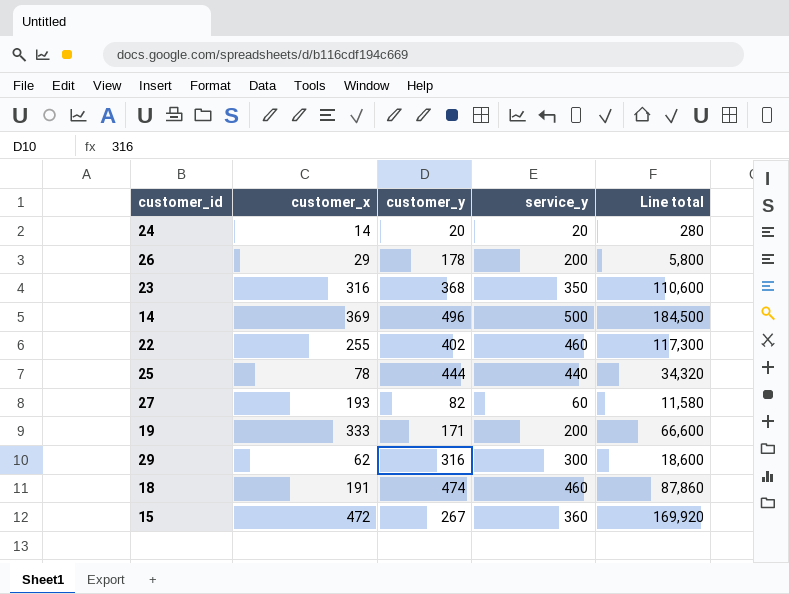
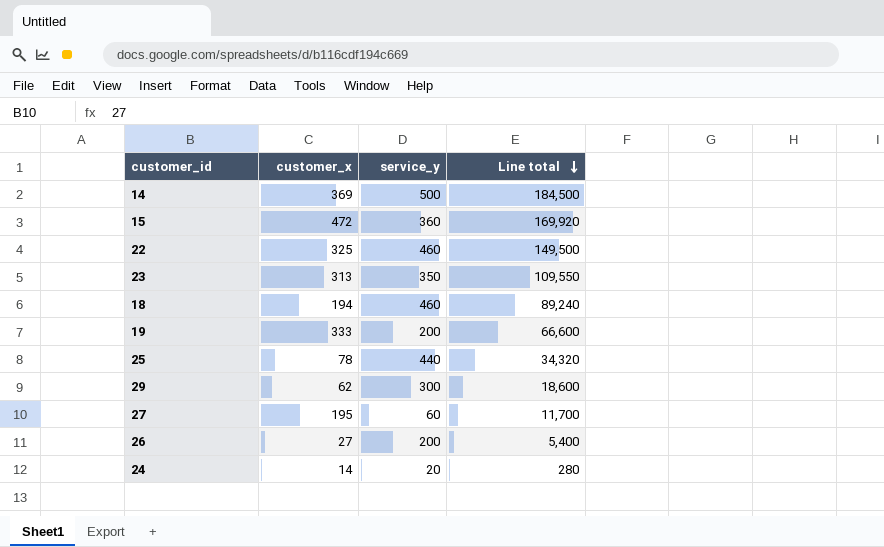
row order: none -> Line total descending
column customer_y | position: 3 -> none
22 | customer_x: 255 -> 325
22 | Line total: 117,300 -> 149,500
23 | customer_x: 316 -> 313
23 | Line total: 110,600 -> 109,550
18 | customer_x: 191 -> 194
18 | Line total: 87,860 -> 89,240
27 | customer_x: 193 -> 195
27 | Line total: 11,580 -> 11,700
26 | customer_x: 29 -> 27
26 | Line total: 5,800 -> 5,400

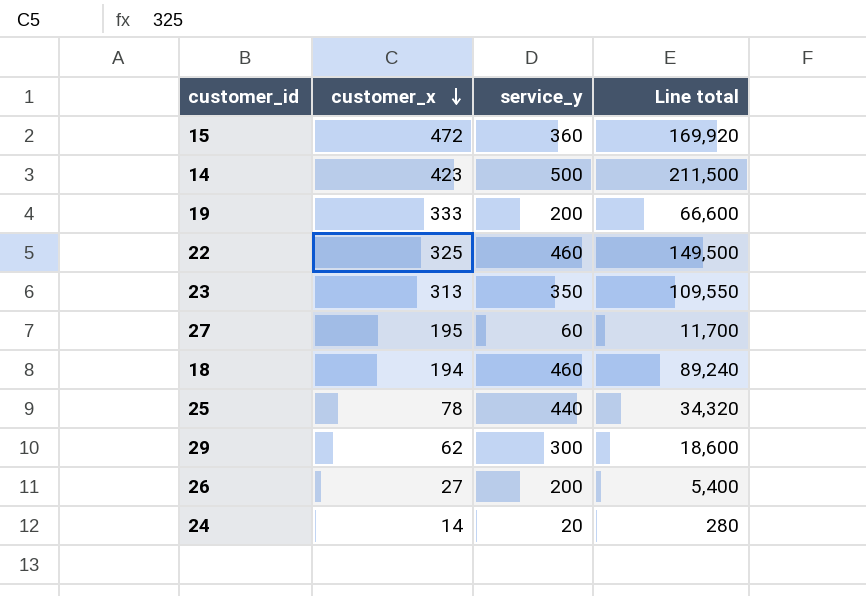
row order: Line total descending -> customer_x descending
14 | customer_x: 369 -> 423
14 | Line total: 184,500 -> 211,500

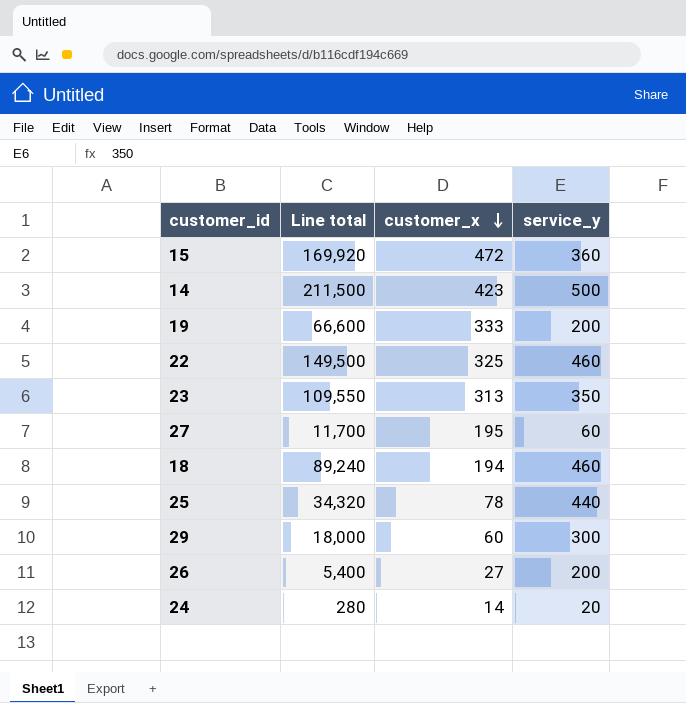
column Line total | position: 4 -> 2
29 | Line total: 18,600 -> 18,000
29 | customer_x: 62 -> 60

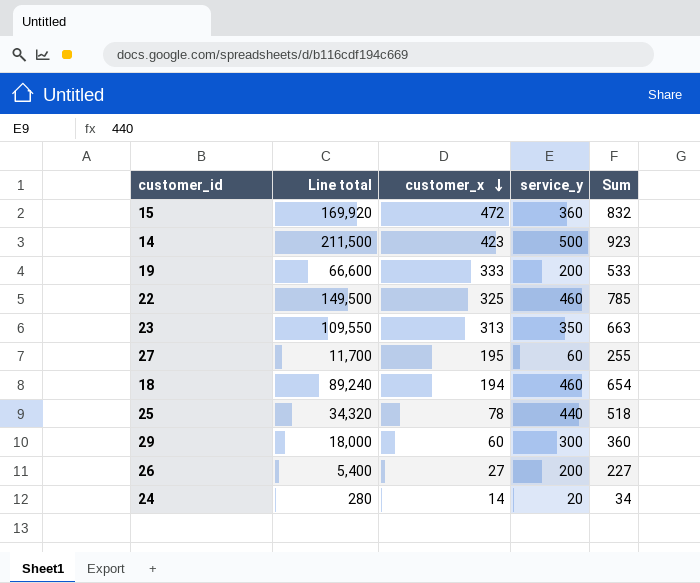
column Sum | formula: none -> [customer_x] + [service_y]

